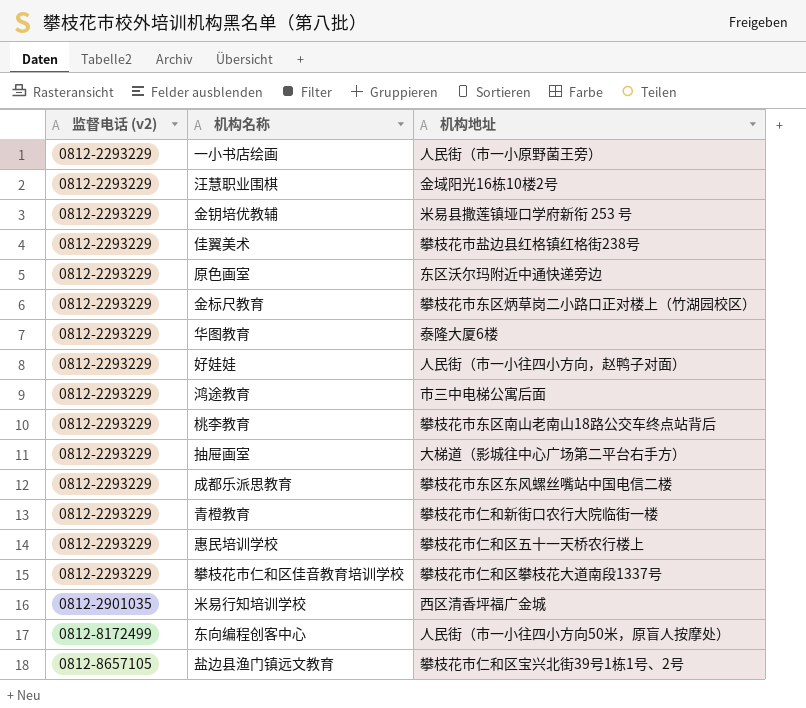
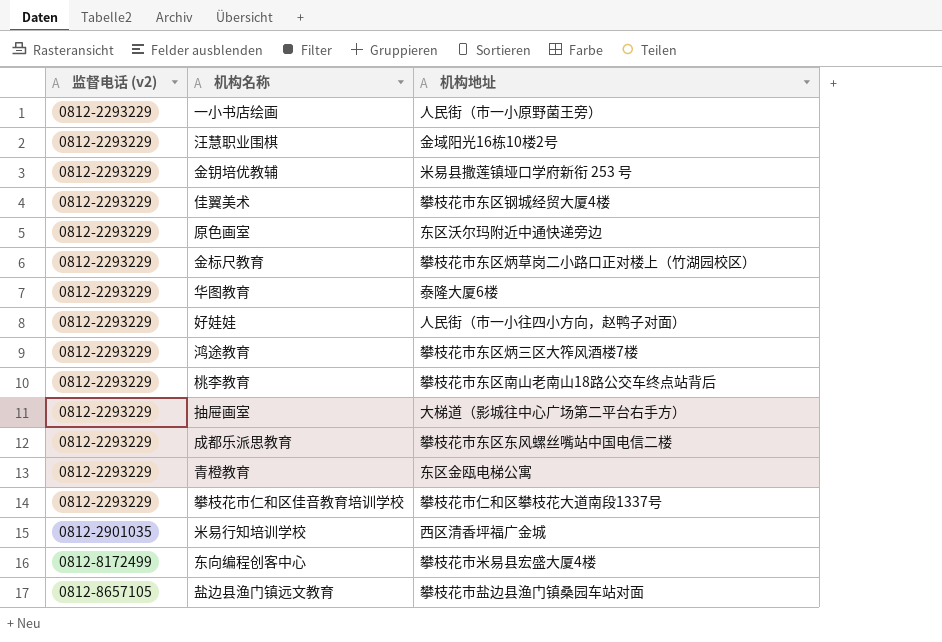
row 惠民培训学校: 0812-2293229 | 攀枝花市仁和区五十一天桥农行楼上 -> none
佳翼美术 | 机构地址: 攀枝花市盐边县红格镇红格街238号 -> 攀枝花市东区钢城经贸大厦4楼
鸿途教育 | 机构地址: 市三中电梯公寓后面 -> 攀枝花市东区炳三区大筰风酒楼7楼
青橙教育 | 机构地址: 攀枝花市仁和新街口农行大院临街一楼 -> 东区金瓯电梯公寓
东向编程创客中心 | 机构地址: 人民街（市一小往四小方向50米，原盲人按摩处） -> 攀枝花市米易县宏盛大厦4楼
盐边县渔门镇远文教育 | 机构地址: 攀枝花市仁和区宝兴北街39号1栋1号、2号 -> 攀枝花市盐边县渔门镇桑园车站对面

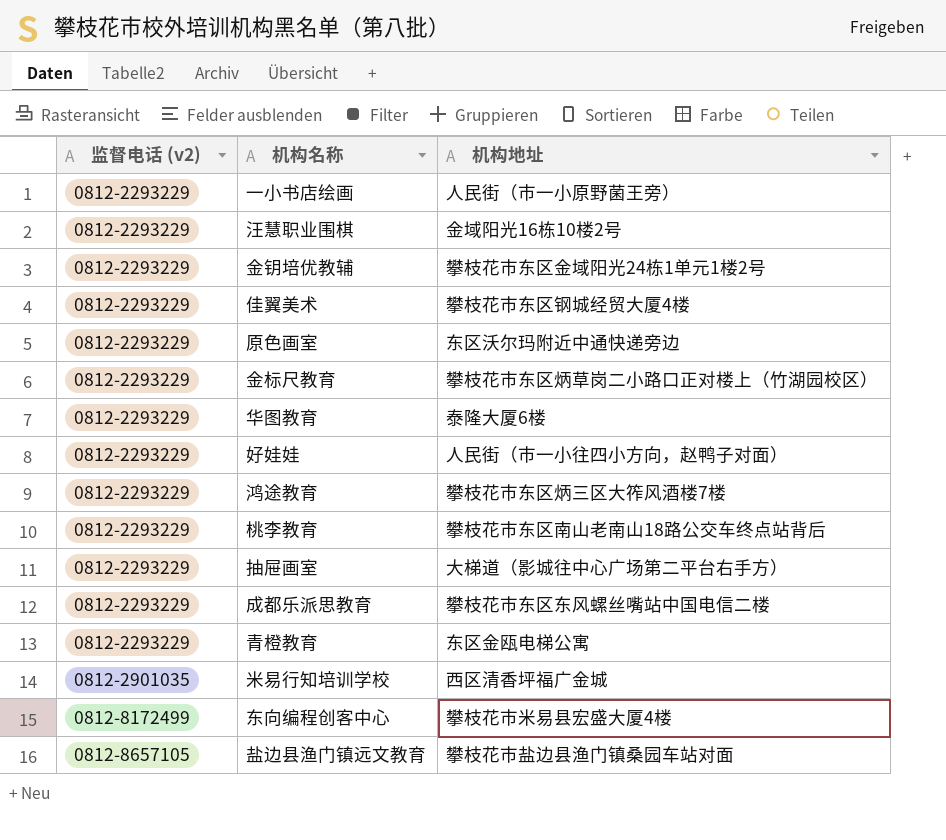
row 攀枝花市仁和区佳音教育培训学校: 0812-2293229 | 攀枝花市仁和区攀枝花大道南段1337号 -> none
金钥培优教辅 | 机构地址: 米易县撒莲镇垭口学府新衔 253 号 -> 攀枝花市东区金域阳光24栋1单元1楼2号

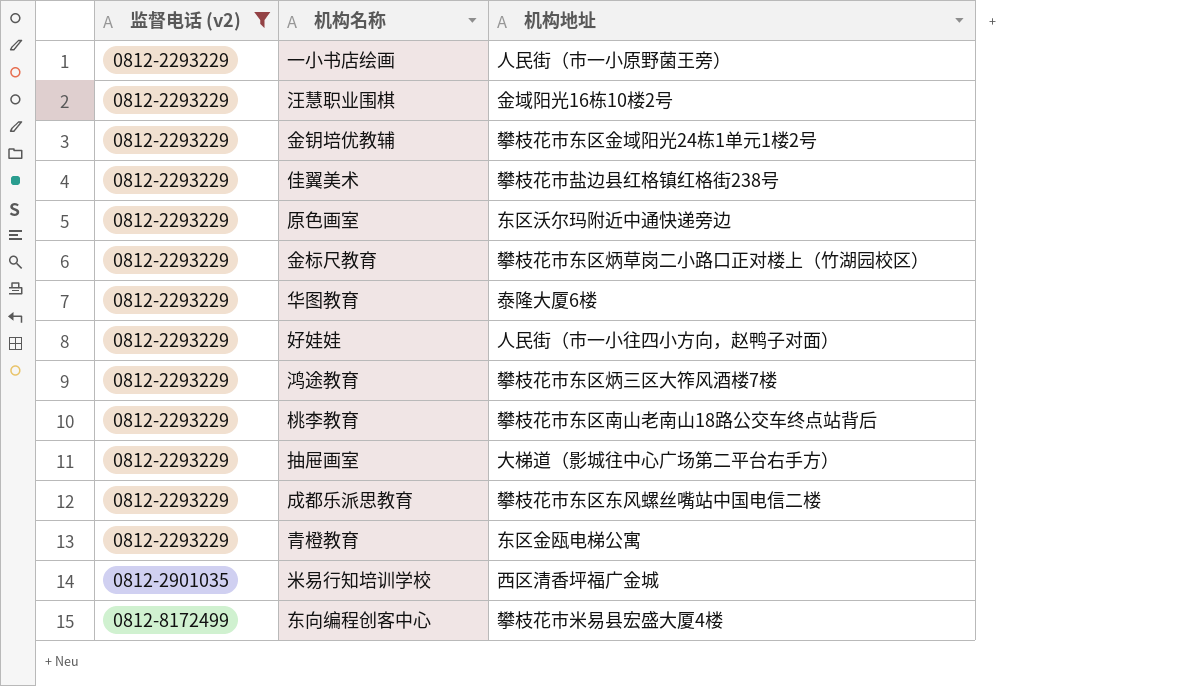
filter: none -> 监督电话 (v2) != 0812-8657105
佳翼美术 | 机构地址: 攀枝花市东区钢城经贸大厦4楼 -> 攀枝花市盐边县红格镇红格街238号

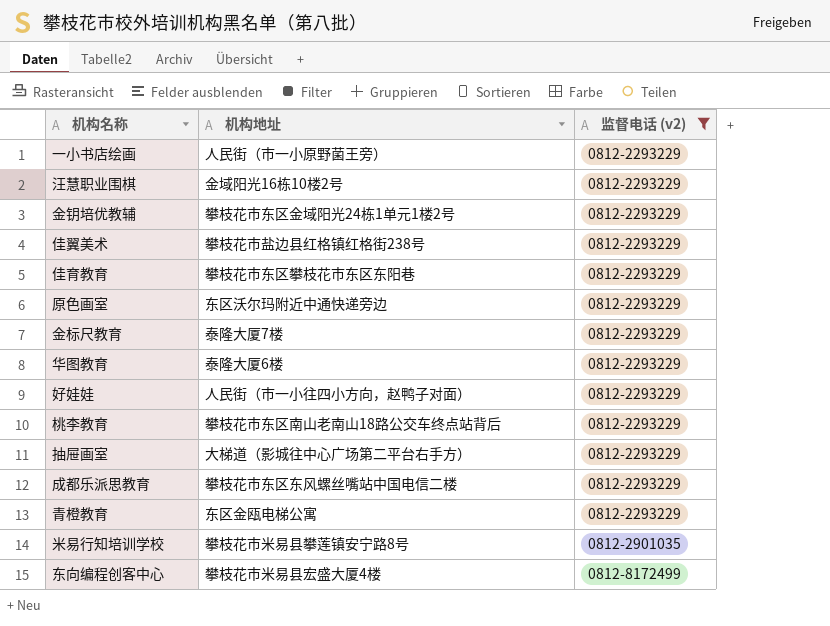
column 监督电话 (v2) | position: 1 -> 3
row 鸿途教育: 0812-2293229 | 攀枝花市东区炳三区大筰风酒楼7楼 -> none
row 佳育教育: none -> 攀枝花市东区攀枝花市东区东阳巷 | 0812-2293229
金标尺教育 | 机构地址: 攀枝花市东区炳草岗二小路口正对楼上（竹湖园校区） -> 泰隆大厦7楼
米易行知培训学校 | 机构地址: 西区清香坪福广金城 -> 攀枝花市米易县攀莲镇安宁路8号

